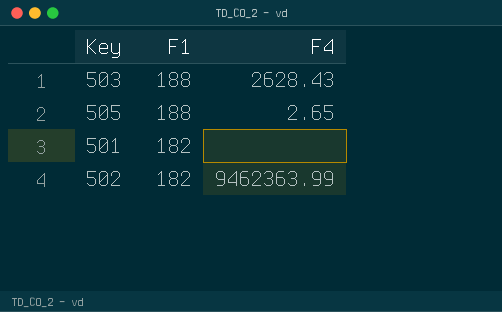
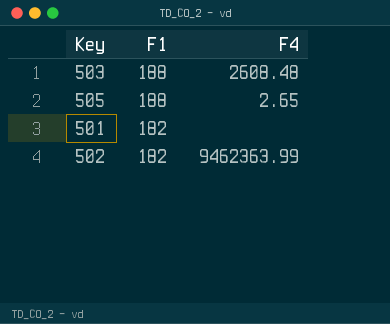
503 | F4: 2628.43 -> 2608.48

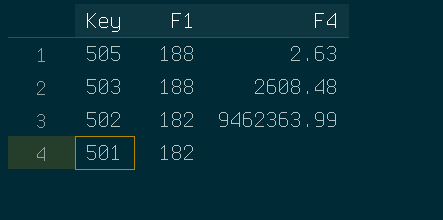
row order: F1 descending -> Key descending
505 | F4: 2.65 -> 2.63

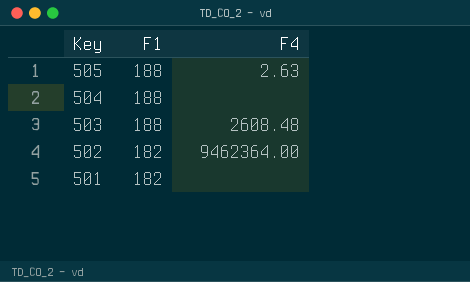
row 504: none -> 188 | none
502 | F4: 9462363.99 -> 9462364.00

